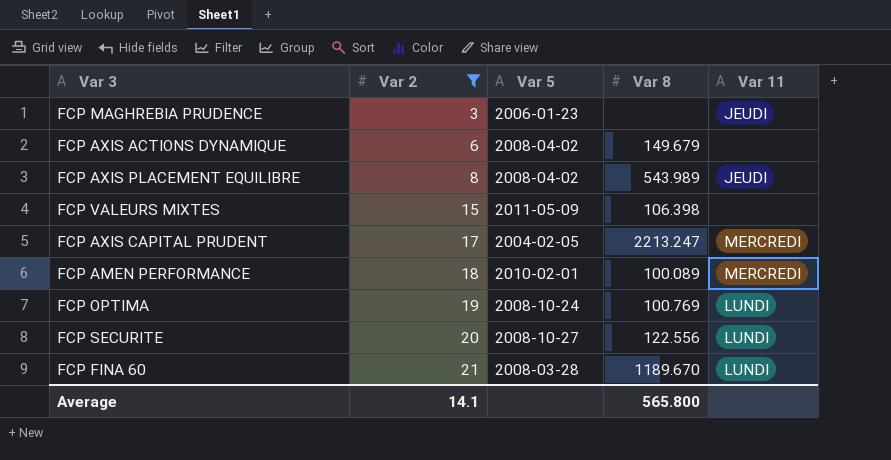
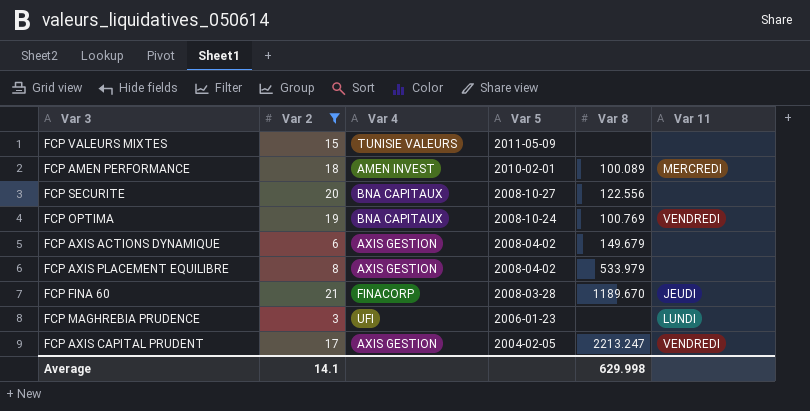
row order: Var 2 ascending -> Var 5 descending
column Var 4 | position: none -> 3
FCP VALEURS MIXTES | Var 8: 106.398 -> none
FCP SECURITE | Var 11: LUNDI -> none
FCP OPTIMA | Var 11: LUNDI -> VENDREDI
FCP AXIS PLACEMENT EQUILIBRE | Var 8: 543.989 -> 533.979
FCP AXIS PLACEMENT EQUILIBRE | Var 11: JEUDI -> none
FCP FINA 60 | Var 11: LUNDI -> JEUDI
FCP MAGHREBIA PRUDENCE | Var 11: JEUDI -> LUNDI
FCP AXIS CAPITAL PRUDENT | Var 11: MERCREDI -> VENDREDI
Average | Var 8: 565.800 -> 629.998

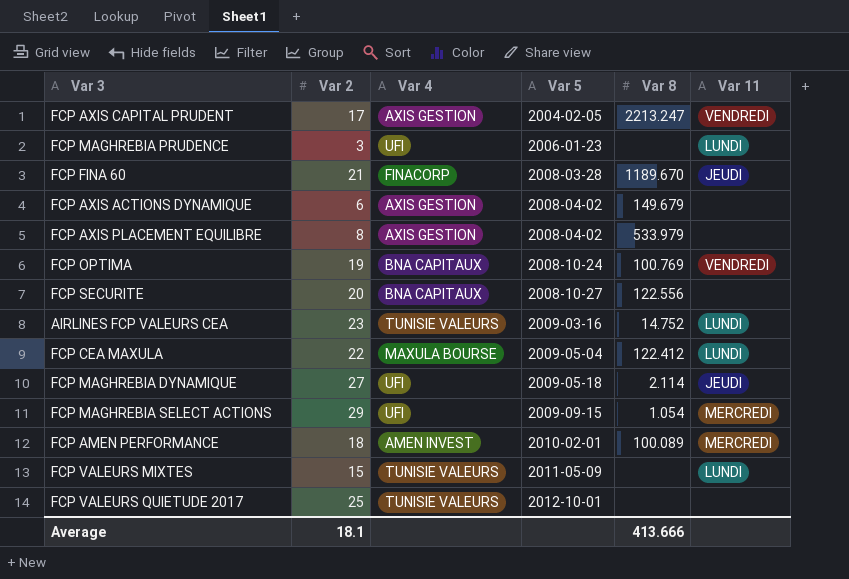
filter: Var 2 <= 21 -> none
row order: Var 5 descending -> Var 5 ascending
FCP VALEURS MIXTES | Var 11: none -> LUNDI
Average | Var 2: 14.1 -> 18.1
Average | Var 8: 629.998 -> 413.666

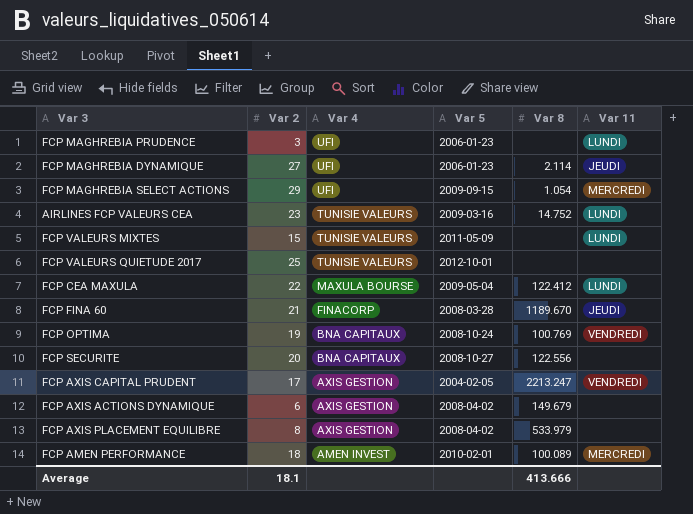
row order: Var 5 ascending -> Var 4 descending
FCP MAGHREBIA DYNAMIQUE | Var 5: 2009-05-18 -> 2006-01-23

